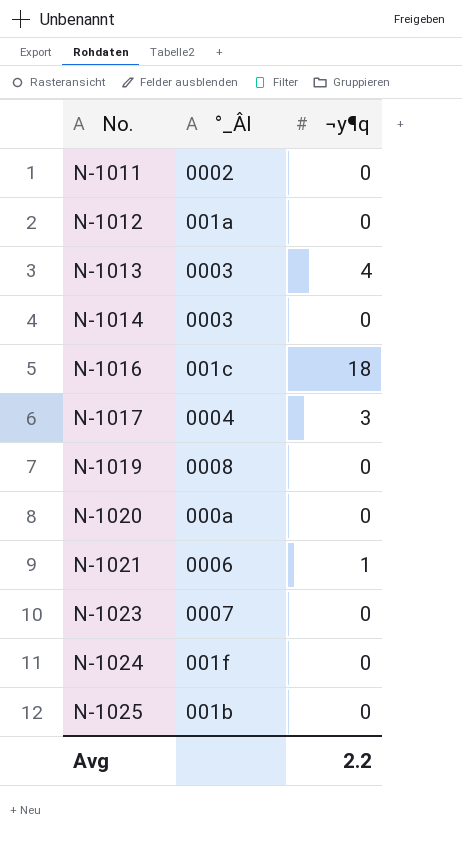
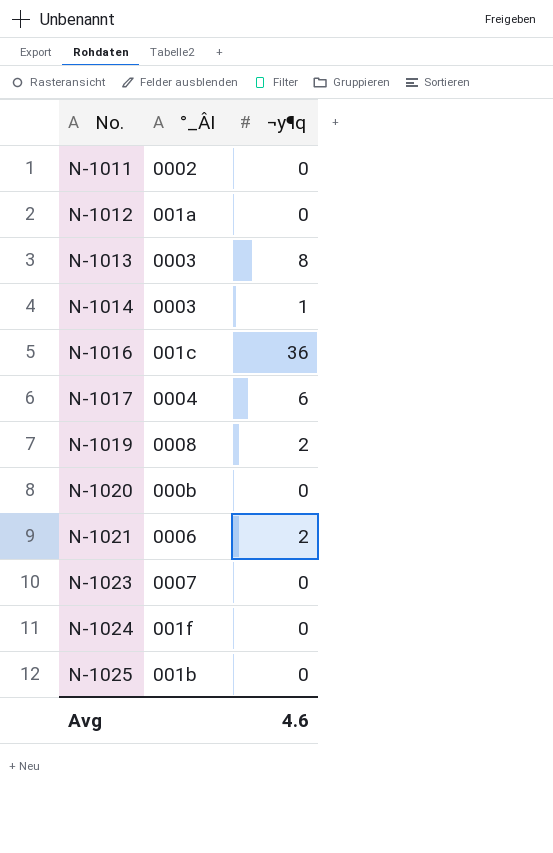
N-1013 | ¬y¶q: 4 -> 8
N-1014 | ¬y¶q: 0 -> 1
N-1016 | ¬y¶q: 18 -> 36
N-1017 | ¬y¶q: 3 -> 6
N-1019 | ¬y¶q: 0 -> 2
N-1020 | °_ÂI: 000a -> 000b
N-1021 | ¬y¶q: 1 -> 2
Avg | ¬y¶q: 2.2 -> 4.6

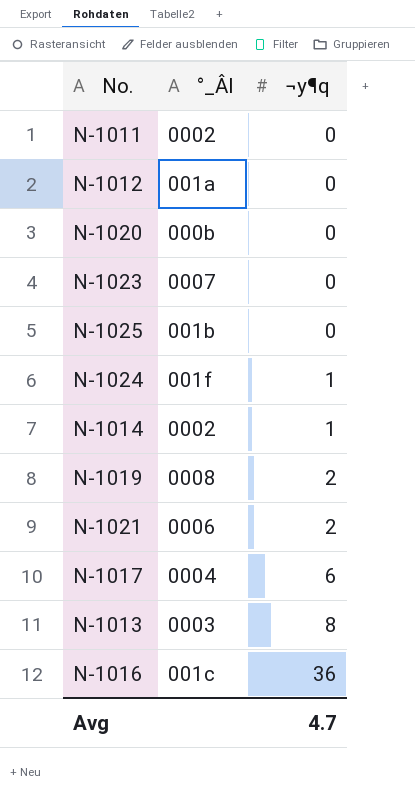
row order: No. ascending -> ¬y¶q ascending
N-1024 | ¬y¶q: 0 -> 1
N-1014 | °_ÂI: 0003 -> 0002
Avg | ¬y¶q: 4.6 -> 4.7

